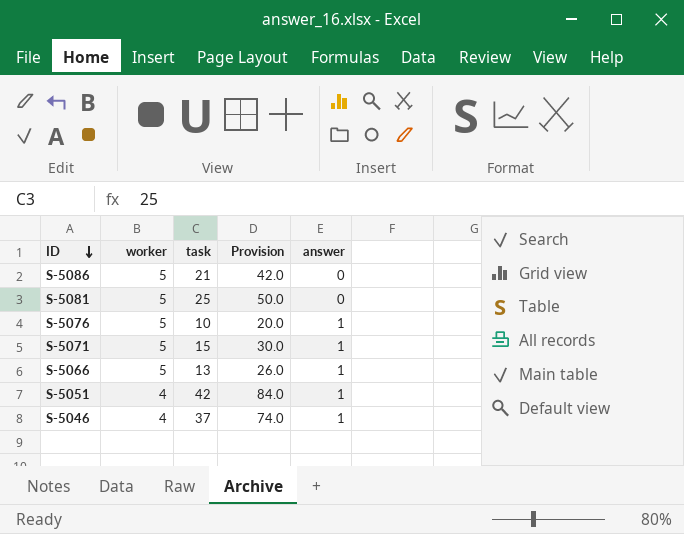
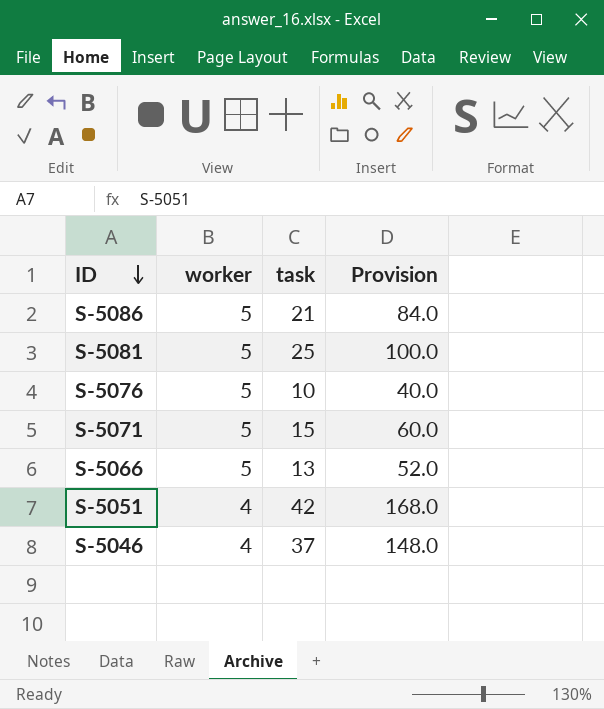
column answer | position: 5 -> none
column Provision | formula: [task] * 2 -> [task] * 4

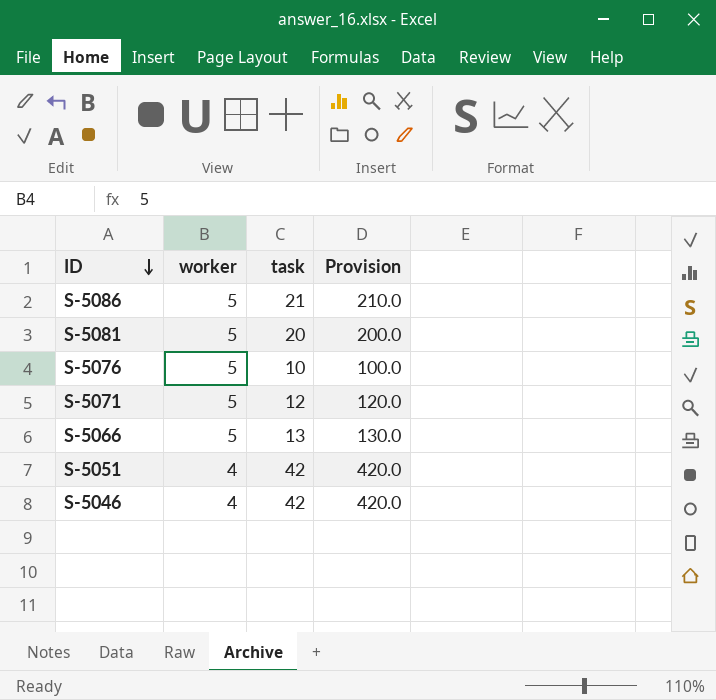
column Provision | formula: [task] * 4 -> [task] * 10
S-5081 | task: 25 -> 20
S-5071 | task: 15 -> 12
S-5046 | task: 37 -> 42

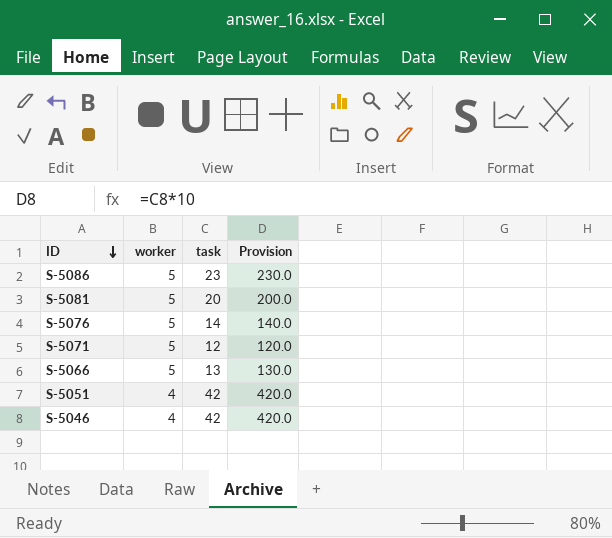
S-5086 | task: 21 -> 23
S-5086 | Provision: 210.0 -> 230.0
S-5076 | task: 10 -> 14
S-5076 | Provision: 100.0 -> 140.0

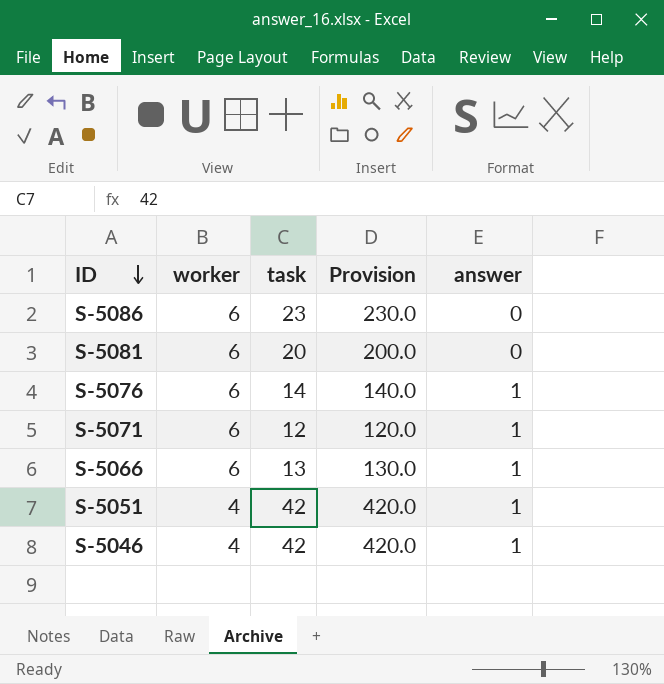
column answer | position: none -> 5
S-5086 | worker: 5 -> 6
S-5081 | worker: 5 -> 6
S-5076 | worker: 5 -> 6
S-5071 | worker: 5 -> 6
S-5066 | worker: 5 -> 6

